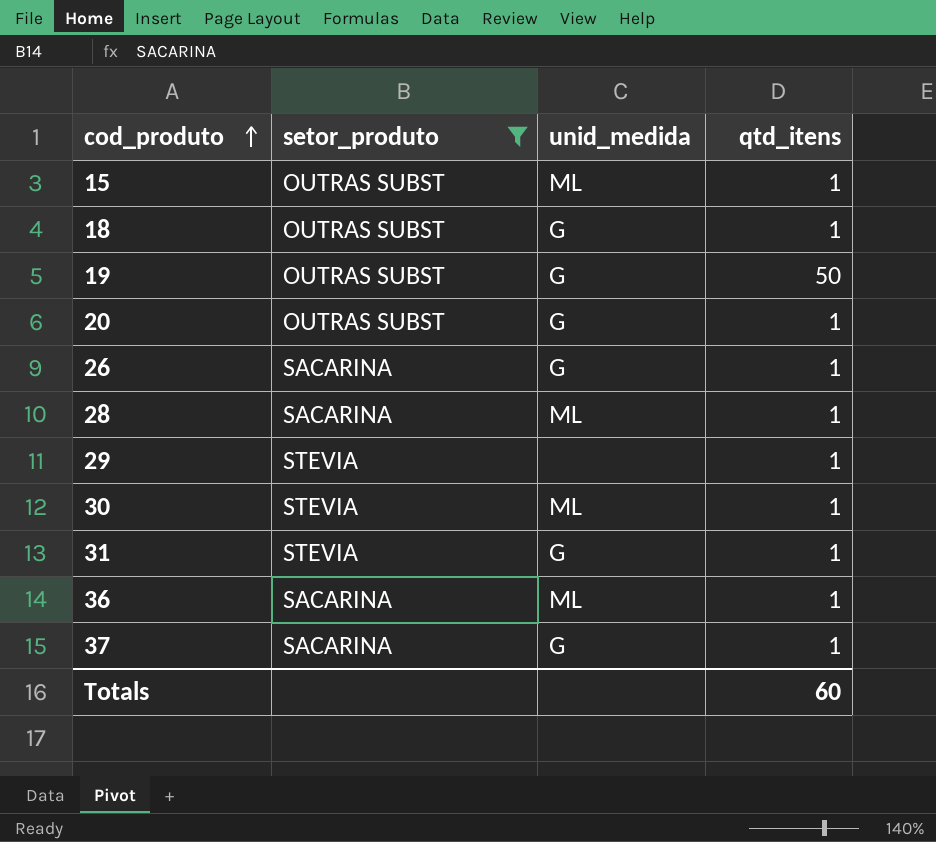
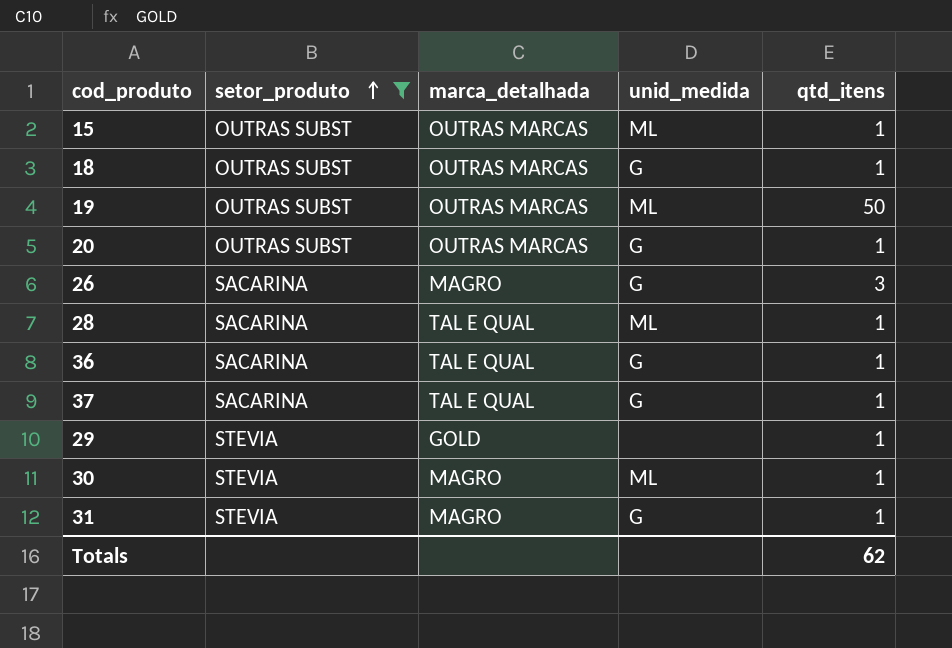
row order: cod_produto ascending -> setor_produto ascending
column marca_detalhada | position: none -> 3
19 | unid_medida: G -> ML
26 | qtd_itens: 1 -> 3
36 | unid_medida: ML -> G
Totals | qtd_itens: 60 -> 62

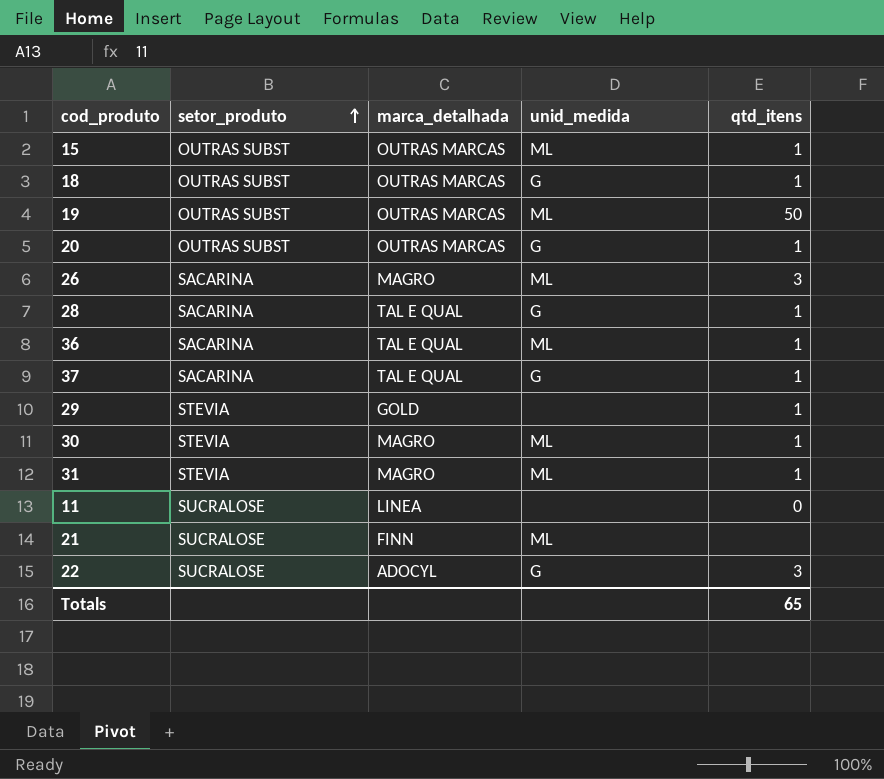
filter: setor_produto != SUCRALOSE -> none
26 | unid_medida: G -> ML
28 | unid_medida: ML -> G
36 | unid_medida: G -> ML
31 | unid_medida: G -> ML
Totals | qtd_itens: 62 -> 65

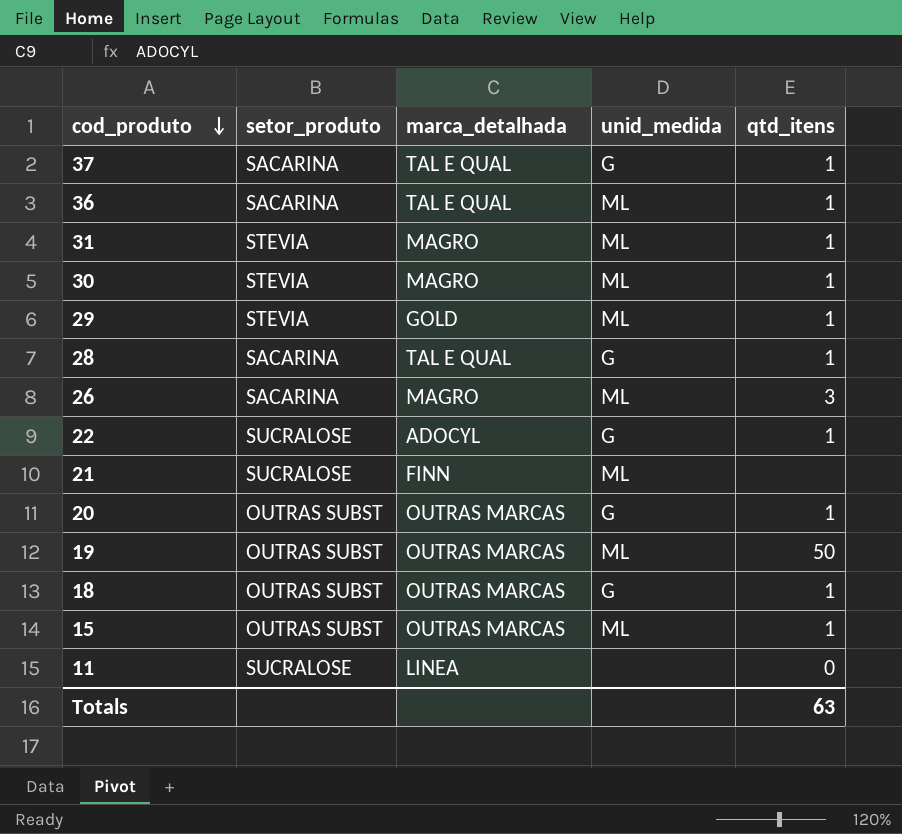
row order: setor_produto ascending -> cod_produto descending
29 | unid_medida: none -> ML
22 | qtd_itens: 3 -> 1
Totals | qtd_itens: 65 -> 63

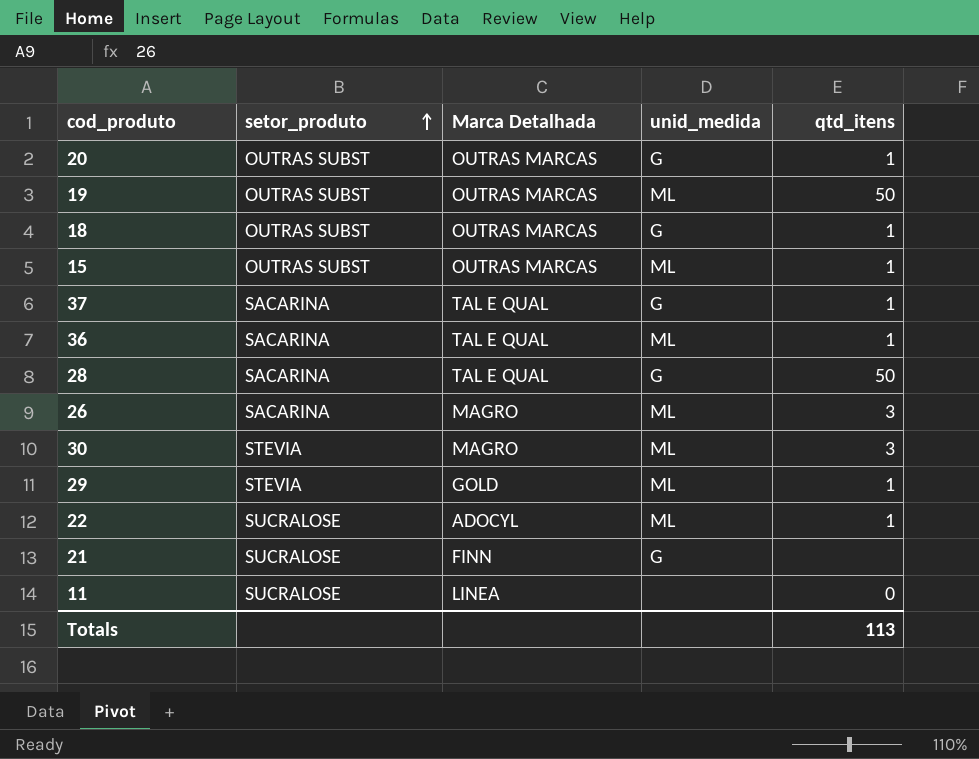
row order: cod_produto descending -> setor_produto ascending
column name: marca_detalhada -> Marca Detalhada
row 31: STEVIA | MAGRO | ML | 1 -> none
28 | qtd_itens: 1 -> 50
30 | qtd_itens: 1 -> 3
22 | unid_medida: G -> ML
21 | unid_medida: ML -> G
Totals | qtd_itens: 63 -> 113

